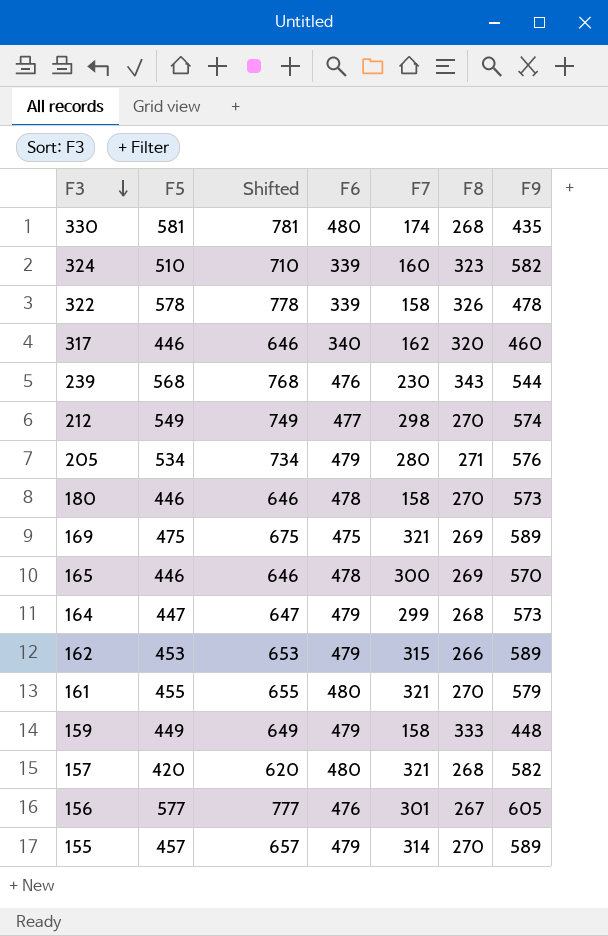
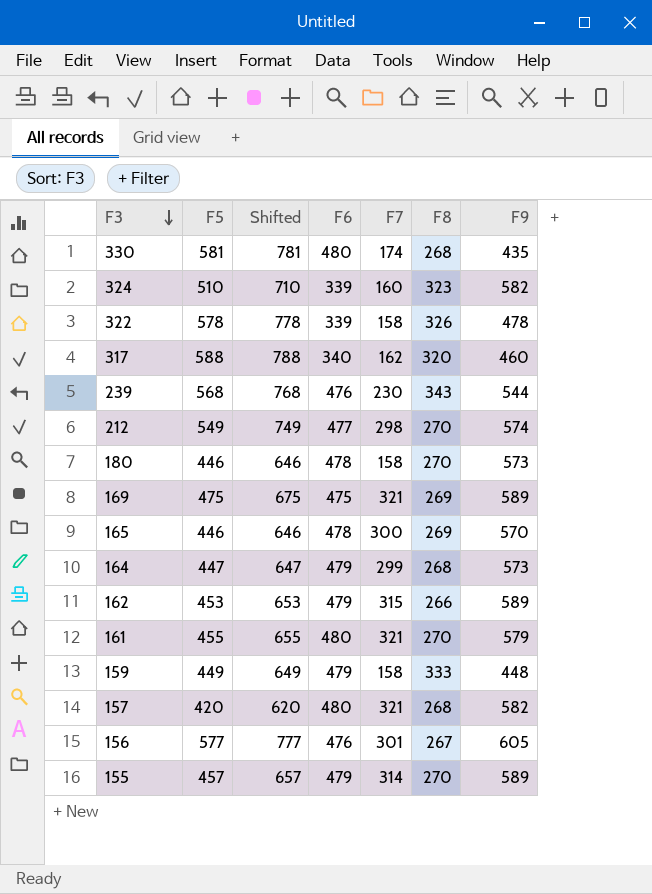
row 205: 534 | 734 | 479 | 280 | 271 | 576 -> none
317 | F5: 446 -> 588
317 | Shifted: 646 -> 788

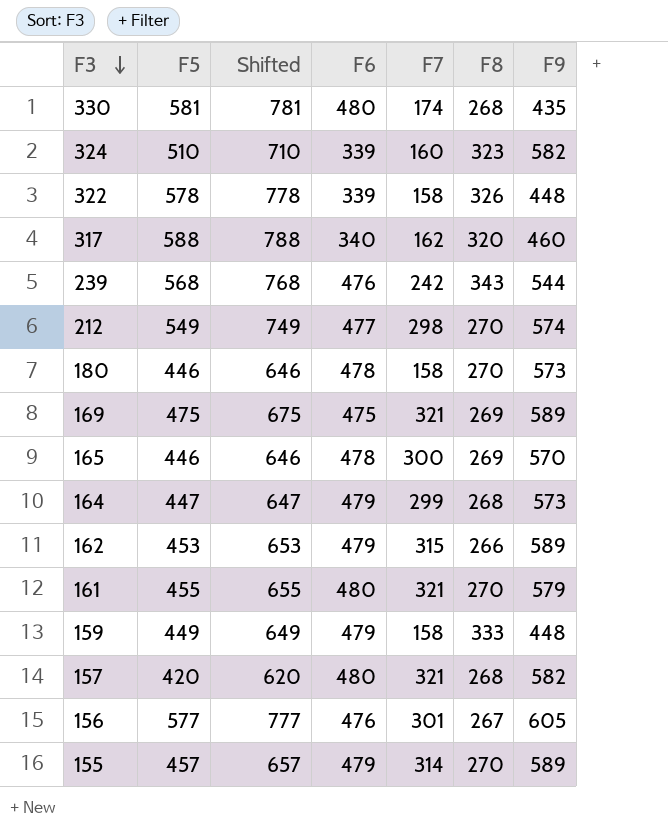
322 | F9: 478 -> 448
239 | F7: 230 -> 242

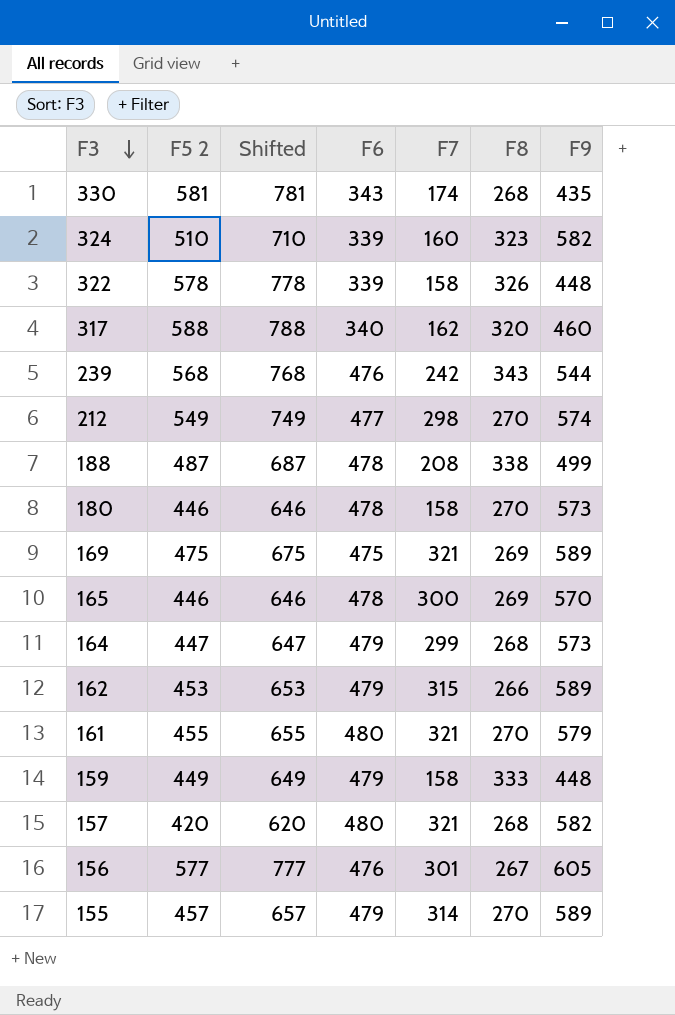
column name: F5 -> F5 2
330 | F6: 480 -> 343
row 188: none -> 487 | 687 | 478 | 208 | 338 | 499

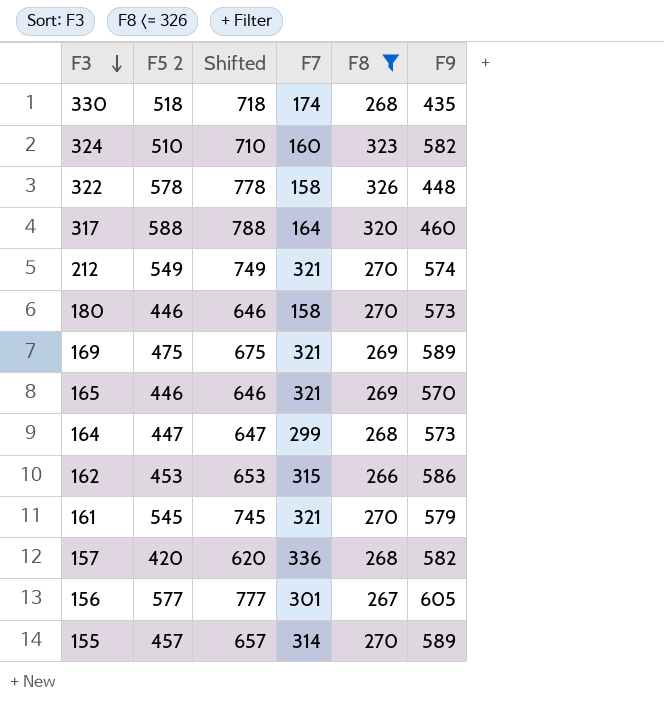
filter: none -> F8 <= 326
column F6 | position: 4 -> none
330 | F5 2: 581 -> 518
330 | Shifted: 781 -> 718
317 | F7: 162 -> 164
212 | F7: 298 -> 321
165 | F7: 300 -> 321
162 | F9: 589 -> 586
161 | F5 2: 455 -> 545
161 | Shifted: 655 -> 745
157 | F7: 321 -> 336

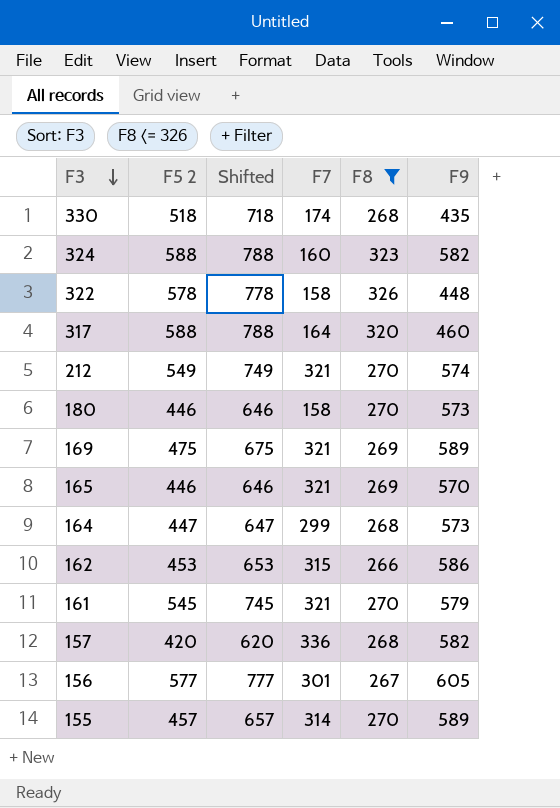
324 | F5 2: 510 -> 588
324 | Shifted: 710 -> 788

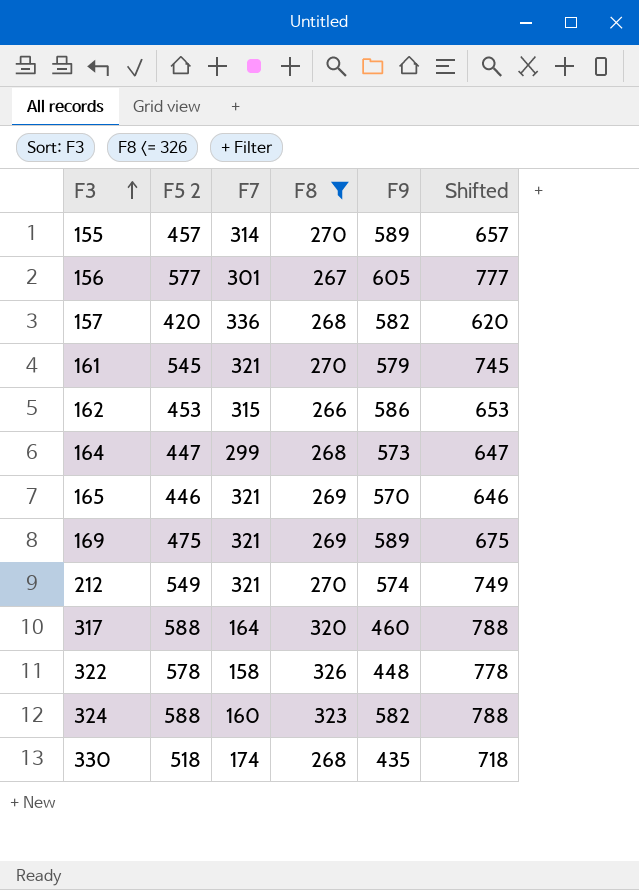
row order: F3 descending -> F3 ascending
column Shifted | position: 3 -> 6
row 180: 446 | 646 | 158 | 270 | 573 -> none

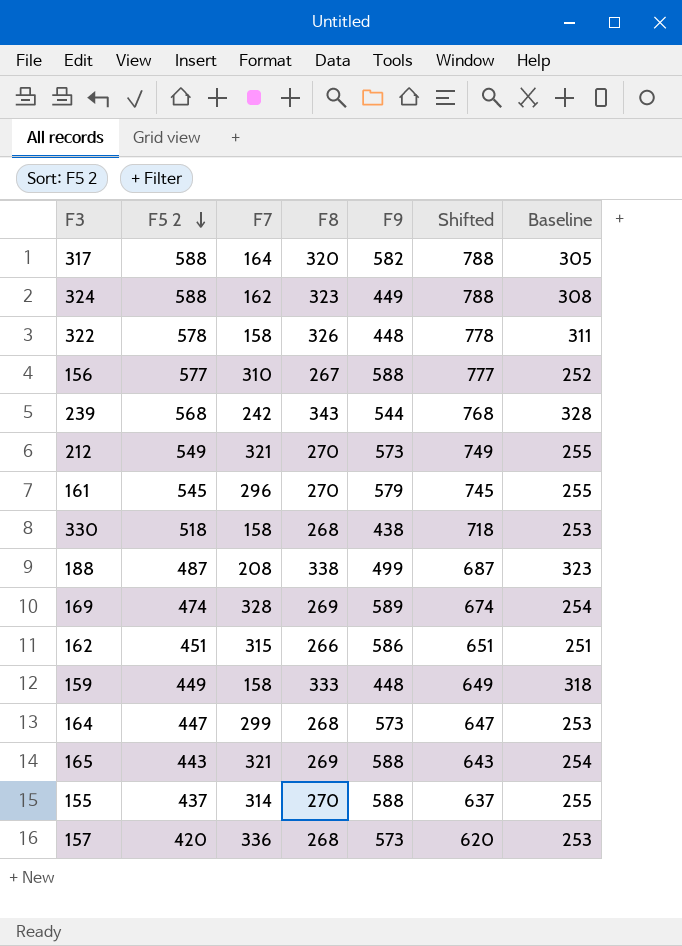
filter: F8 <= 326 -> none
row order: F3 ascending -> F5 2 descending
column Baseline | formula: none -> [F8] - 15
317 | F9: 460 -> 582
324 | F7: 160 -> 162
324 | F9: 582 -> 449
156 | F7: 301 -> 310
156 | F9: 605 -> 588
212 | F9: 574 -> 573
161 | F7: 321 -> 296
330 | F7: 174 -> 158
330 | F9: 435 -> 438
169 | F5 2: 475 -> 474
169 | F7: 321 -> 328
169 | Shifted: 675 -> 674
162 | F5 2: 453 -> 451
162 | Shifted: 653 -> 651
165 | F5 2: 446 -> 443
165 | F9: 570 -> 588
165 | Shifted: 646 -> 643
155 | F5 2: 457 -> 437
155 | F9: 589 -> 588
155 | Shifted: 657 -> 637
157 | F9: 582 -> 573

